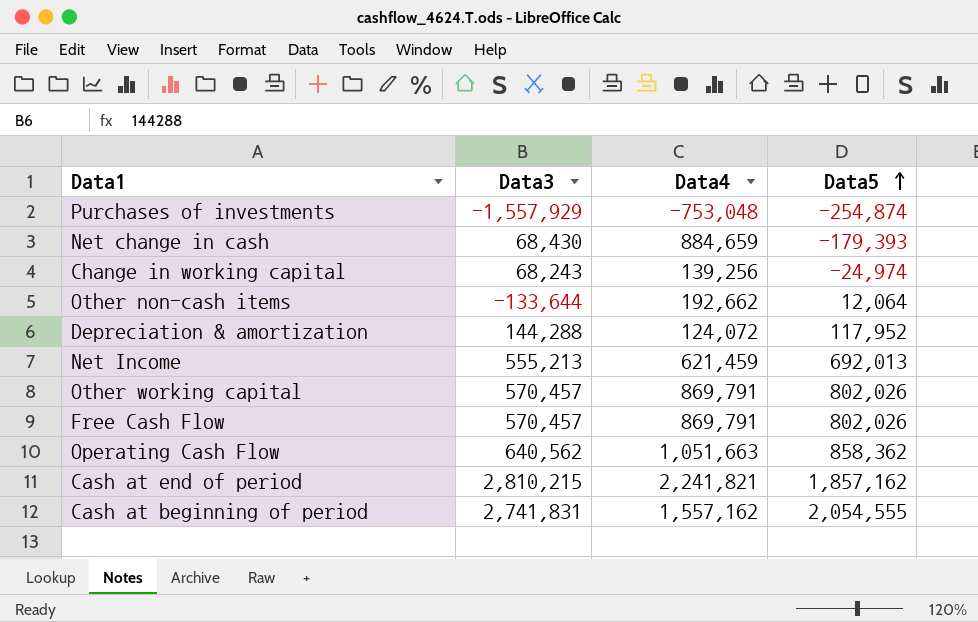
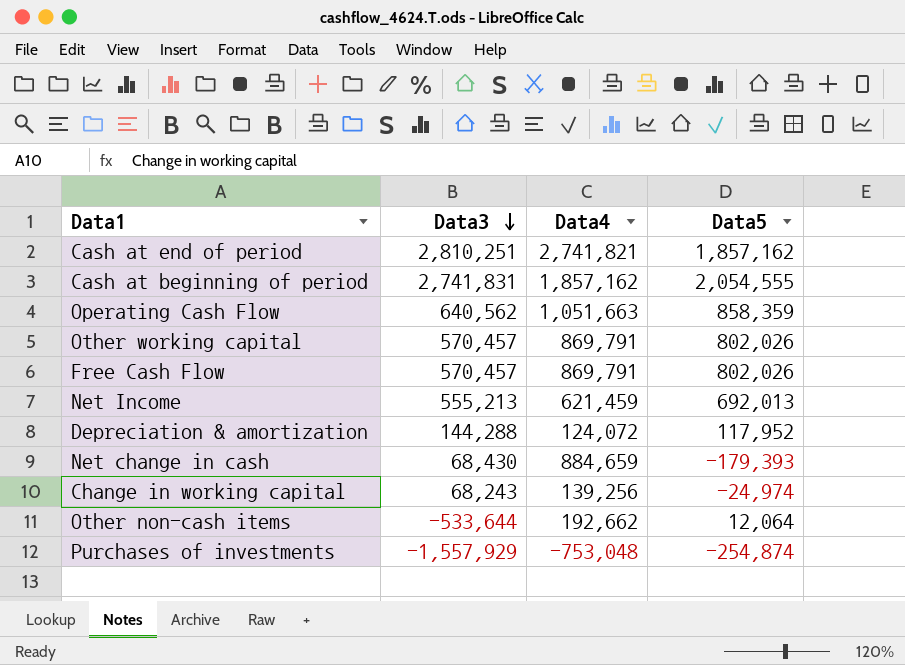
row order: Data5 ascending -> Data3 descending
Cash at end of period | Data3: 2,810,215 -> 2,810,251
Cash at end of period | Data4: 2,241,821 -> 2,741,821
Cash at beginning of period | Data4: 1,557,162 -> 1,857,162
Operating Cash Flow | Data5: 858,362 -> 858,359
Other non-cash items | Data3: -133,644 -> -533,644

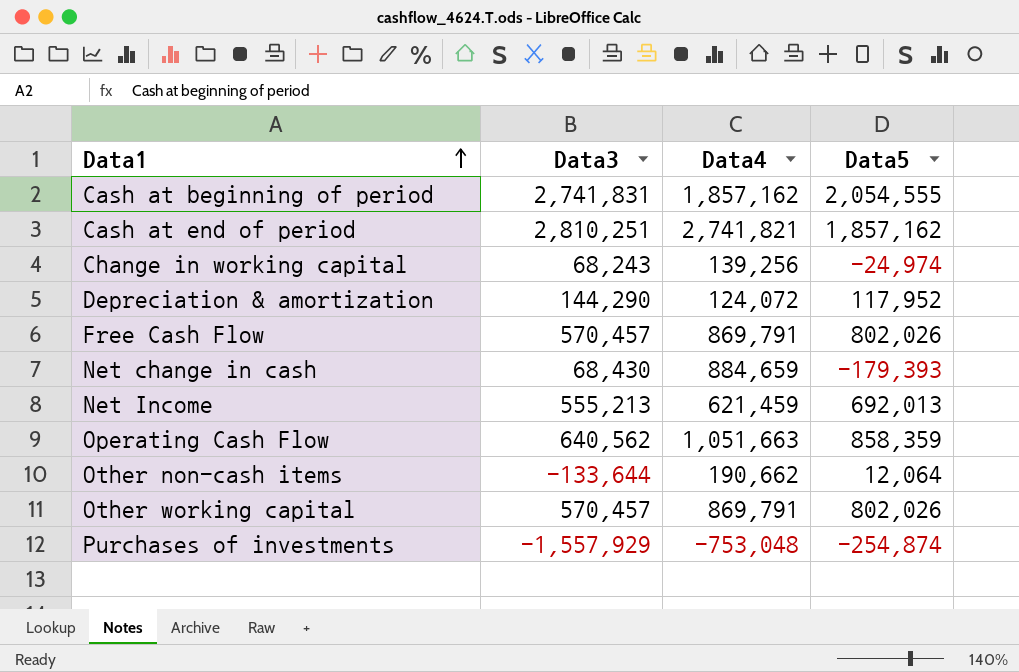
row order: Data3 descending -> Data1 ascending
Depreciation & amortization | Data3: 144,288 -> 144,290
Other non-cash items | Data3: -533,644 -> -133,644
Other non-cash items | Data4: 192,662 -> 190,662

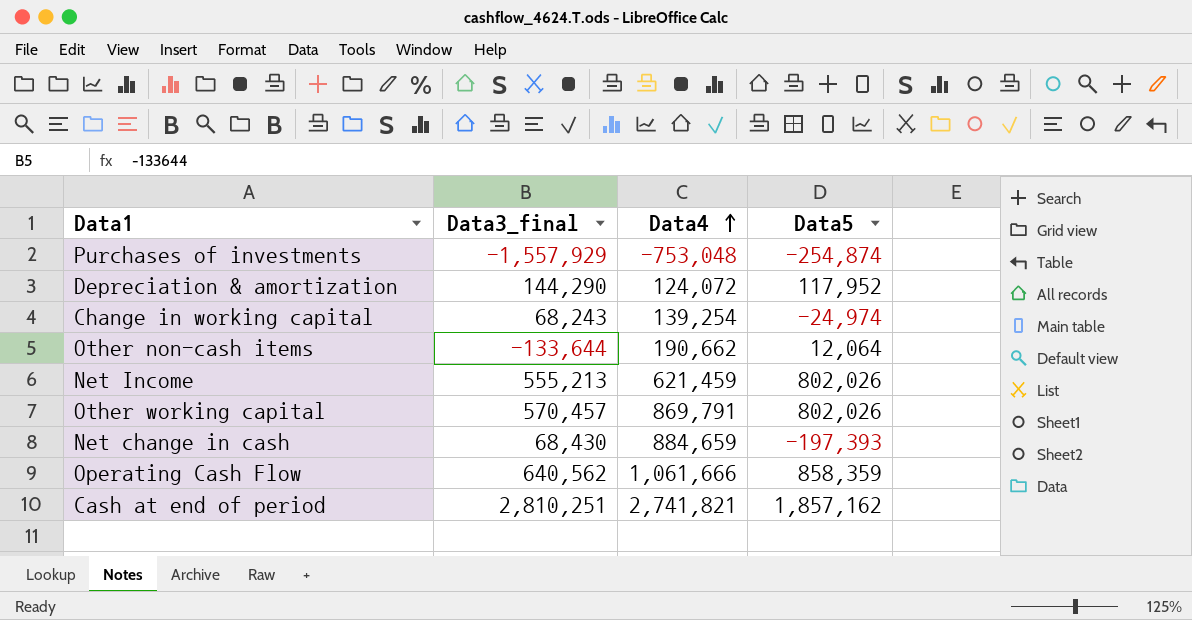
row order: Data1 ascending -> Data4 ascending
column name: Data3 -> Data3_final
row Cash at beginning of period: 2,741,831 | 1,857,162 | 2,054,555 -> none
row Free Cash Flow: 570,457 | 869,791 | 802,026 -> none
Change in working capital | Data4: 139,256 -> 139,254
Net Income | Data5: 692,013 -> 802,026
Net change in cash | Data5: -179,393 -> -197,393
Operating Cash Flow | Data4: 1,051,663 -> 1,061,666

